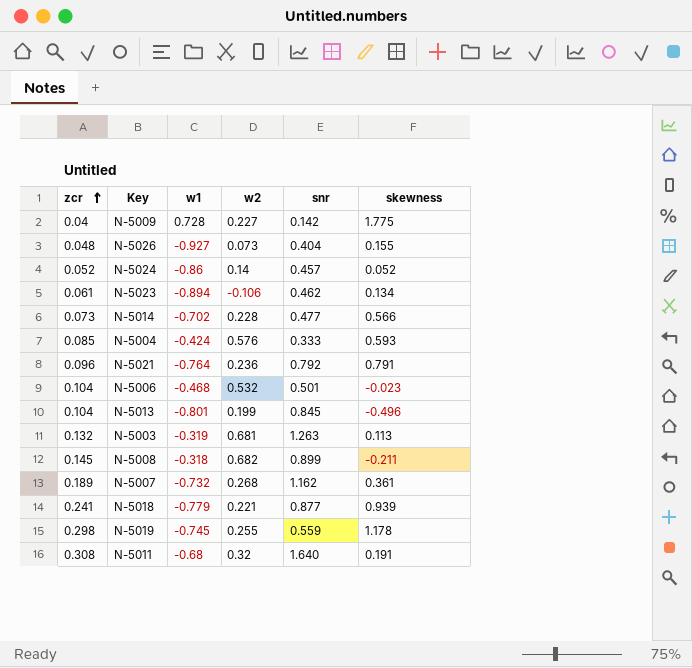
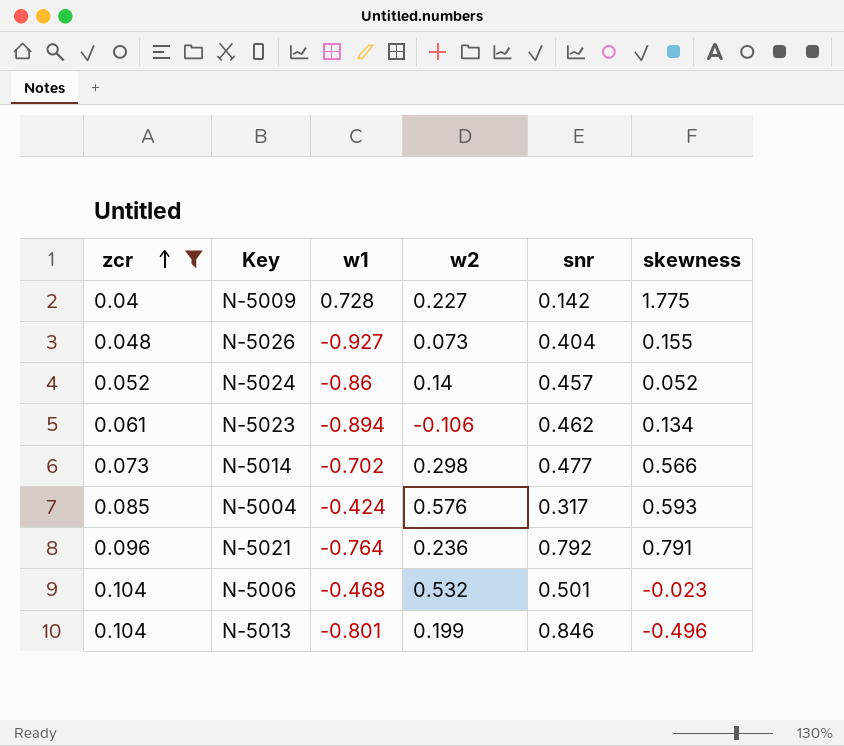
filter: none -> zcr <= 0.104
N-5014 | w2: 0.228 -> 0.298
N-5004 | snr: 0.333 -> 0.317
N-5013 | snr: 0.845 -> 0.846

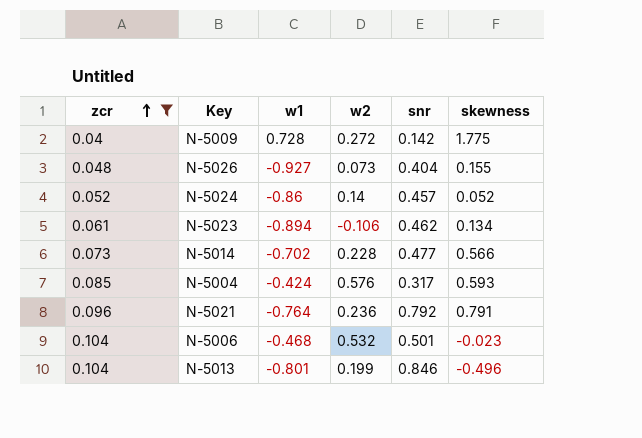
N-5009 | w2: 0.227 -> 0.272
N-5014 | w2: 0.298 -> 0.228

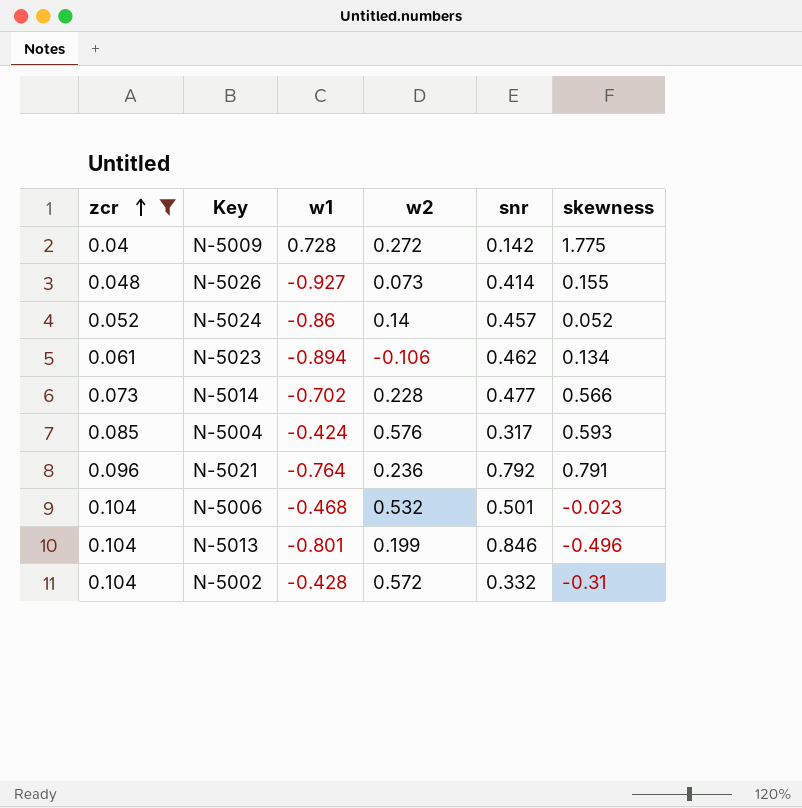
N-5026 | snr: 0.404 -> 0.414
row N-5002: none -> 0.104 | -0.428 | 0.572 | 0.332 | -0.31

